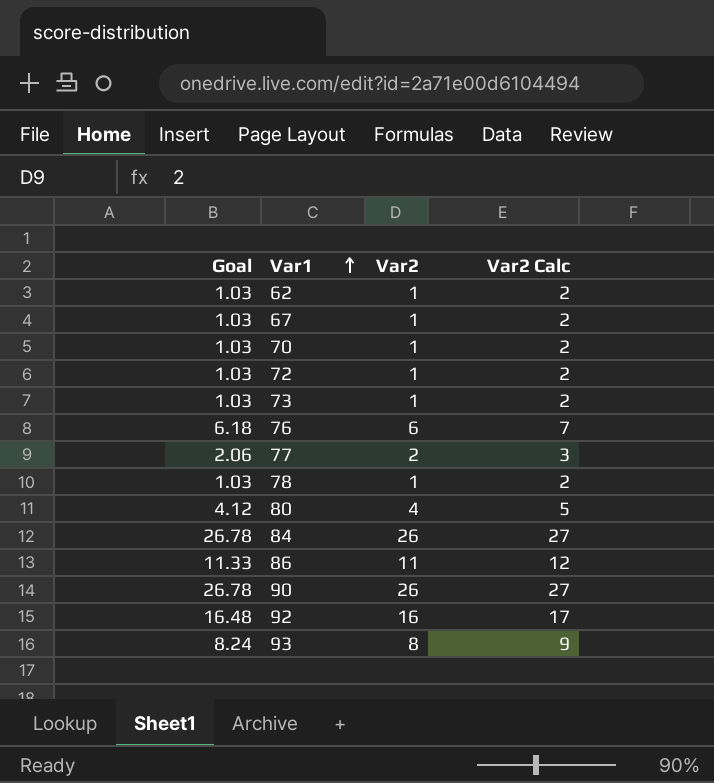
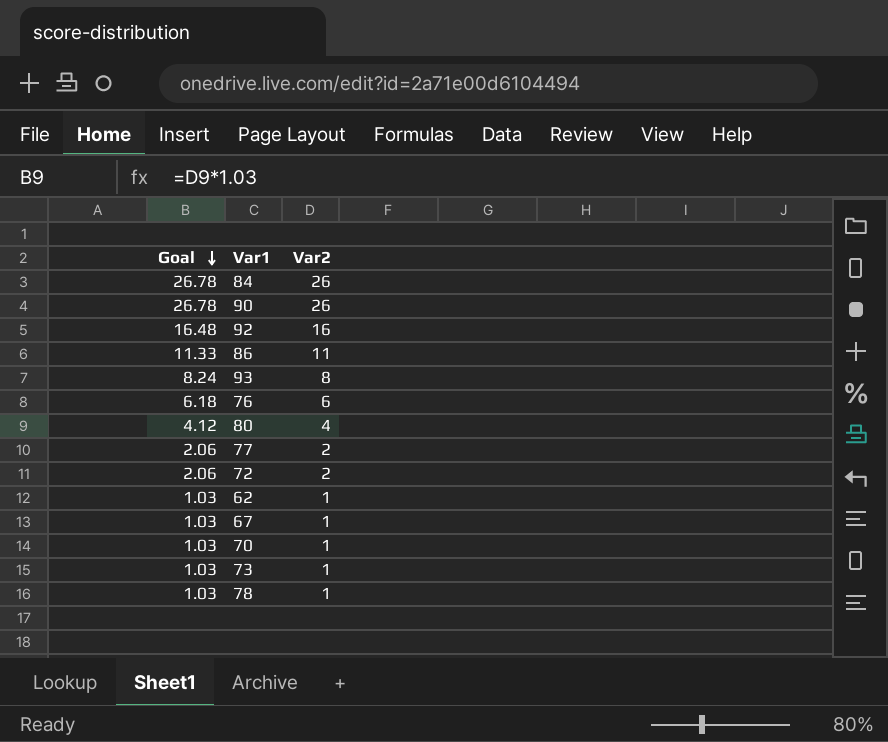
row order: Var1 ascending -> Goal descending
column Var2 Calc | formula: [Var2] + 1 -> none
72 | Goal: 1.03 -> 2.06
72 | Var2: 1 -> 2

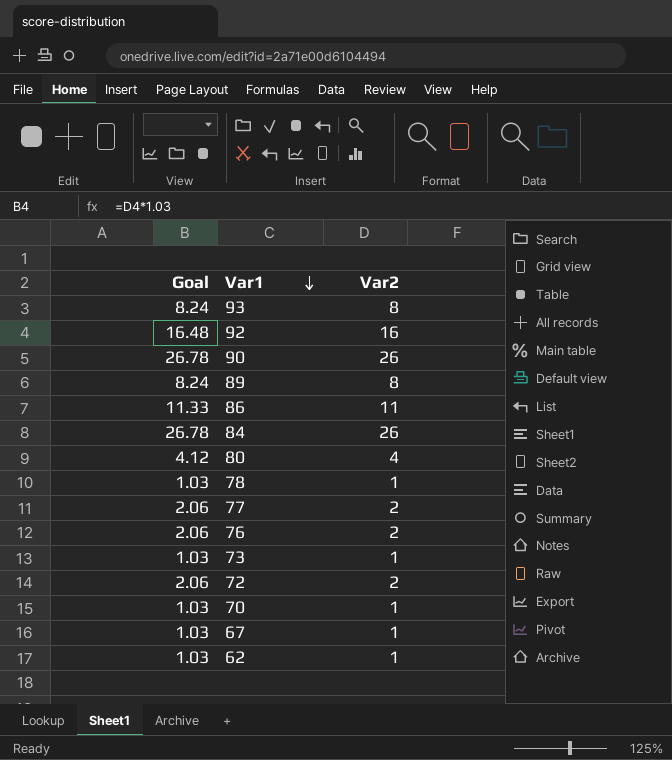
row order: Goal descending -> Var1 descending
row 89: none -> 8.24 | 8
76 | Goal: 6.18 -> 2.06
76 | Var2: 6 -> 2

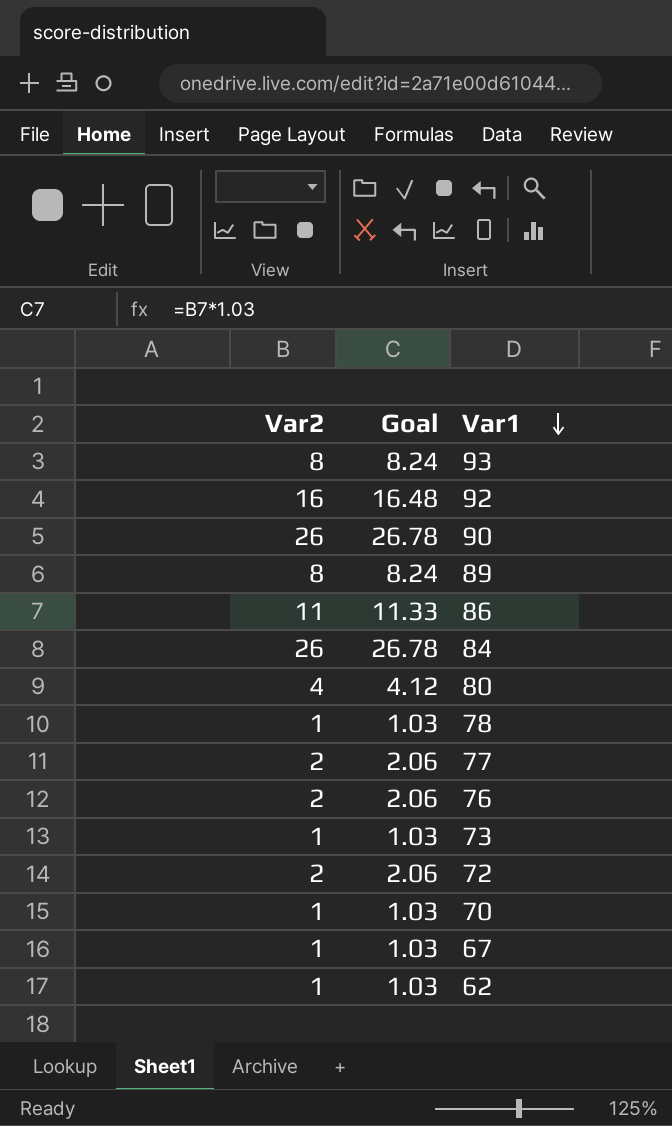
column Var2 | position: 3 -> 1

